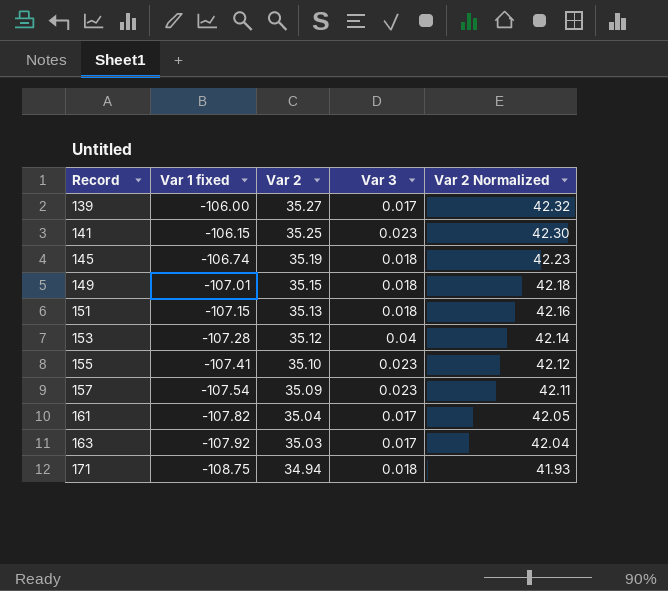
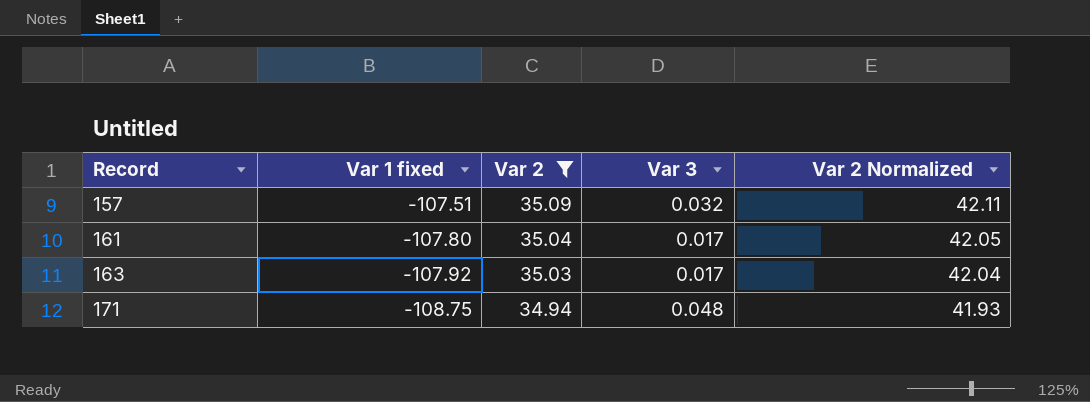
filter: none -> Var 2 <= 35.09
157 | Var 1 fixed: -107.54 -> -107.51
157 | Var 3: 0.023 -> 0.032
161 | Var 1 fixed: -107.82 -> -107.80
171 | Var 3: 0.018 -> 0.048

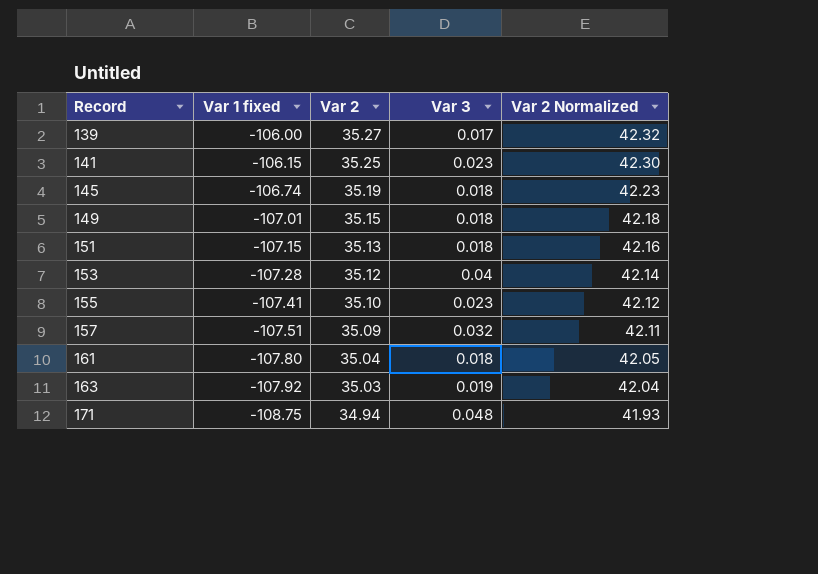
filter: Var 2 <= 35.09 -> none
161 | Var 3: 0.017 -> 0.018
163 | Var 3: 0.017 -> 0.019

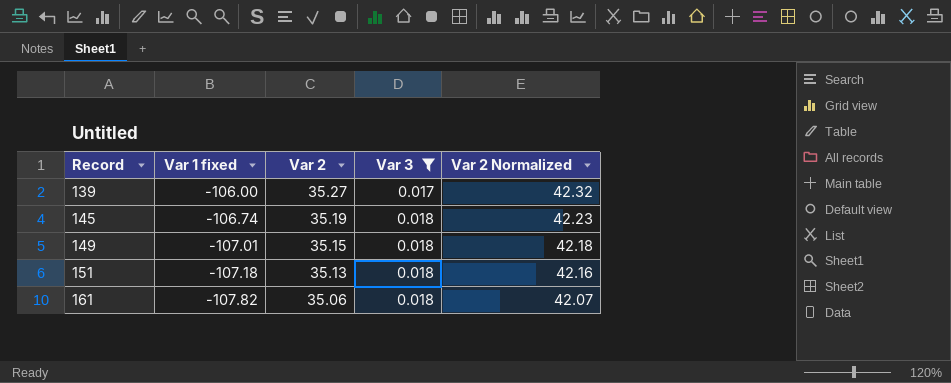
filter: none -> Var 3 <= 0.018
151 | Var 1 fixed: -107.15 -> -107.18
161 | Var 1 fixed: -107.80 -> -107.82
161 | Var 2: 35.04 -> 35.06
161 | Var 2 Normalized: 42.05 -> 42.07

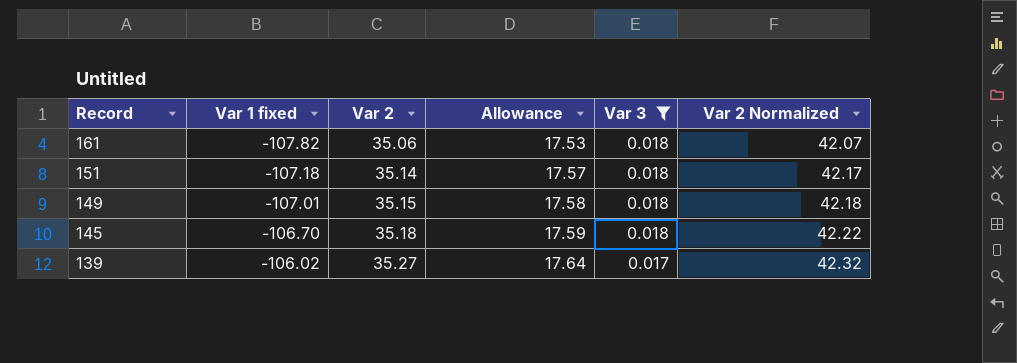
row order: Record ascending -> Record descending
column Allowance | formula: none -> [Var 2] * 0.5
151 | Var 2: 35.13 -> 35.14
151 | Var 2 Normalized: 42.16 -> 42.17
145 | Var 1 fixed: -106.74 -> -106.70
145 | Var 2: 35.19 -> 35.18
145 | Var 2 Normalized: 42.23 -> 42.22
139 | Var 1 fixed: -106.00 -> -106.02

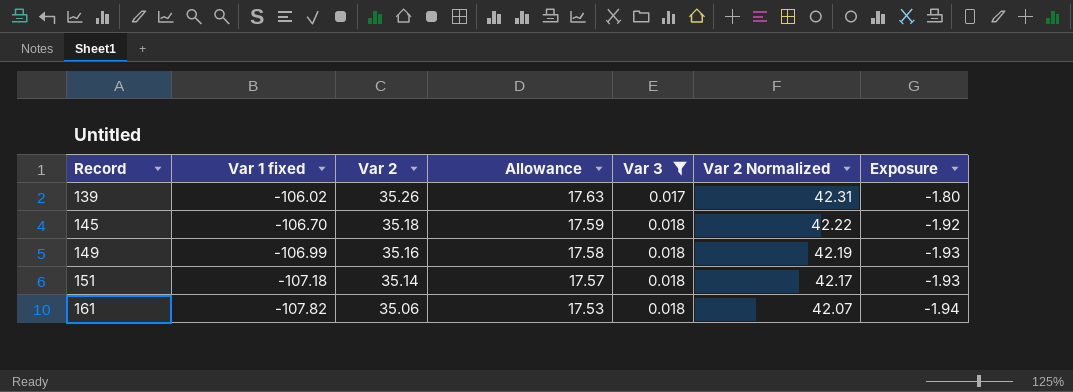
row order: Record descending -> Record ascending
column Exposure | formula: none -> [Var 1 fixed] * [Var 3]
139 | Var 2: 35.27 -> 35.26
139 | Allowance: 17.64 -> 17.63
139 | Var 2 Normalized: 42.32 -> 42.31
149 | Var 1 fixed: -107.01 -> -106.99
149 | Var 2: 35.15 -> 35.16
149 | Var 2 Normalized: 42.18 -> 42.19

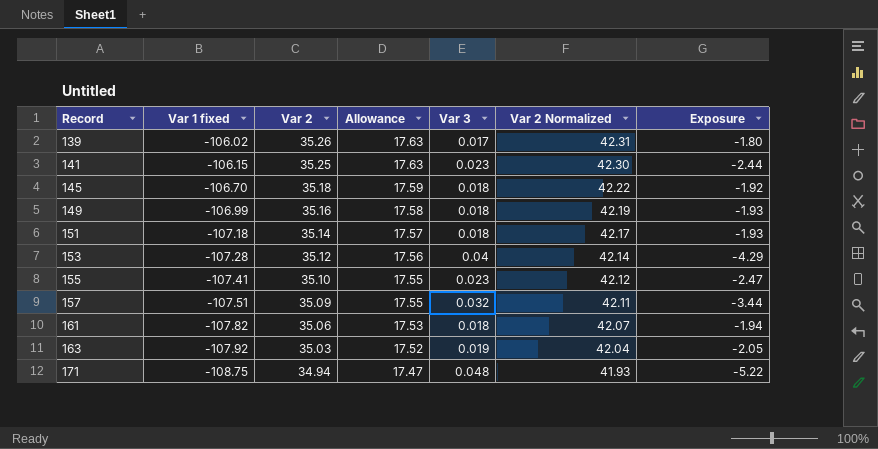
filter: Var 3 <= 0.018 -> none

